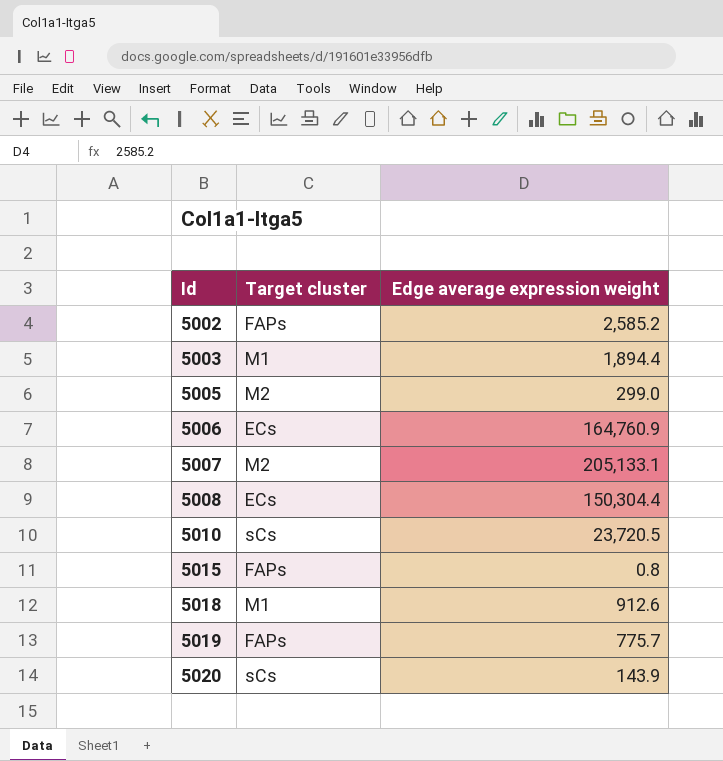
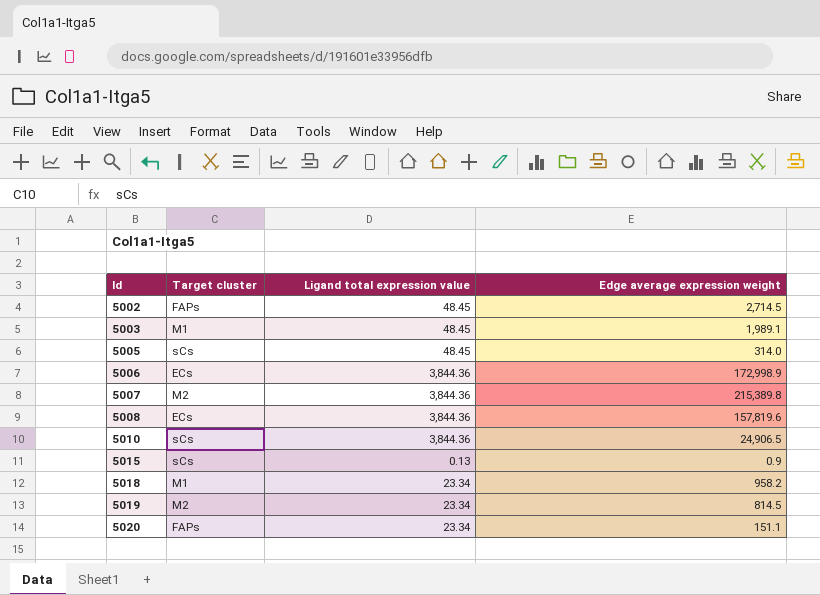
column Ligand total expression value | position: none -> 3
5002 | Edge average expression weight: 2,585.2 -> 2,714.5
5003 | Edge average expression weight: 1,894.4 -> 1,989.1
5005 | Target cluster: M2 -> sCs
5005 | Edge average expression weight: 299.0 -> 314.0
5006 | Edge average expression weight: 164,760.9 -> 172,998.9
5007 | Edge average expression weight: 205,133.1 -> 215,389.8
5008 | Edge average expression weight: 150,304.4 -> 157,819.6
5010 | Edge average expression weight: 23,720.5 -> 24,906.5
5015 | Target cluster: FAPs -> sCs
5015 | Edge average expression weight: 0.8 -> 0.9
5018 | Edge average expression weight: 912.6 -> 958.2
5019 | Target cluster: FAPs -> M2
5019 | Edge average expression weight: 775.7 -> 814.5
5020 | Target cluster: sCs -> FAPs
5020 | Edge average expression weight: 143.9 -> 151.1

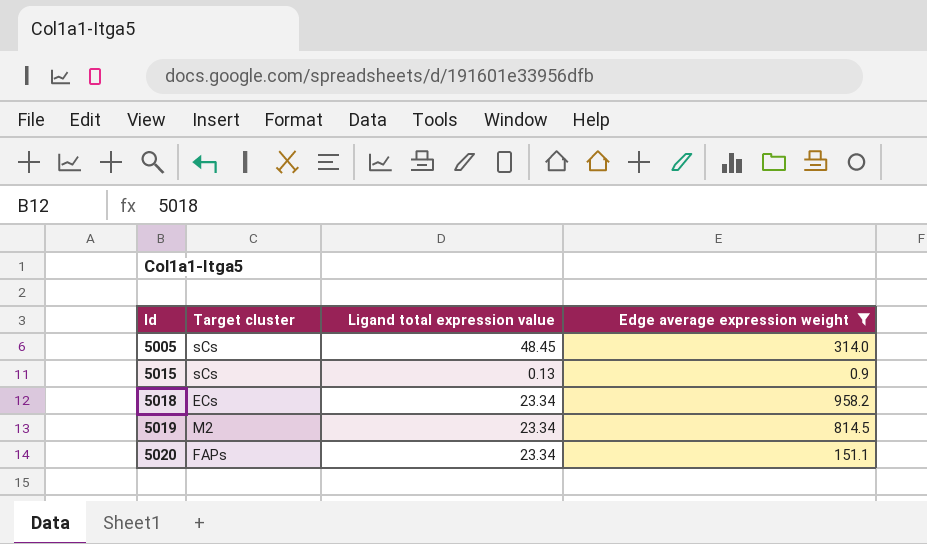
filter: none -> Edge average expression weight <= 958.2
5018 | Target cluster: M1 -> ECs

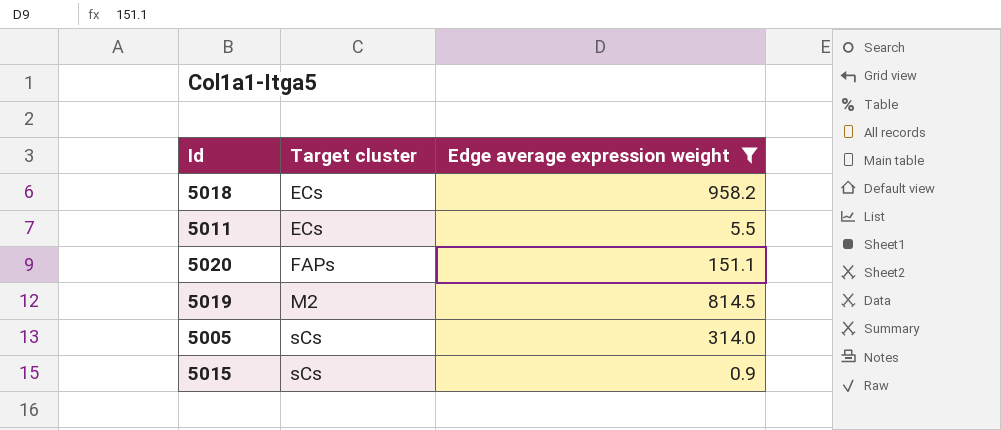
row order: Id ascending -> Target cluster ascending
column Ligand total expression value | position: 3 -> none
row 5011: none -> ECs | 5.5

